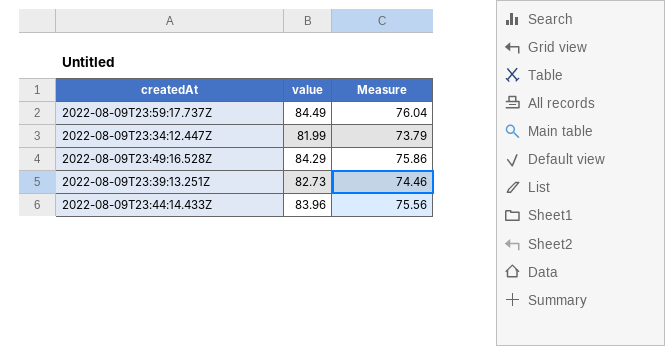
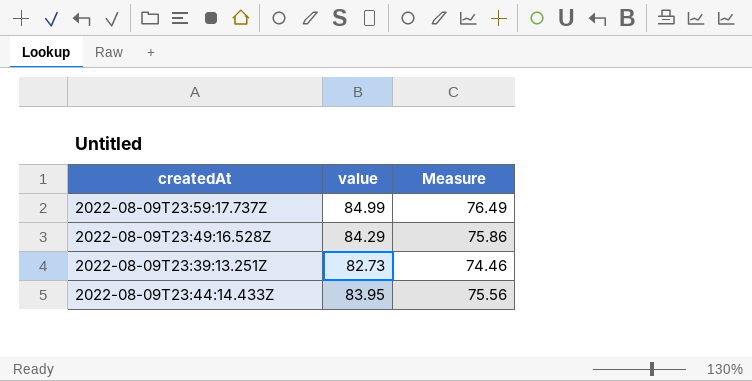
row 2022-08-09T23:34:12.447Z: 81.99 | 73.79 -> none
2022-08-09T23:59:17.737Z | value: 84.49 -> 84.99
2022-08-09T23:59:17.737Z | Measure: 76.04 -> 76.49
2022-08-09T23:44:14.433Z | value: 83.96 -> 83.95

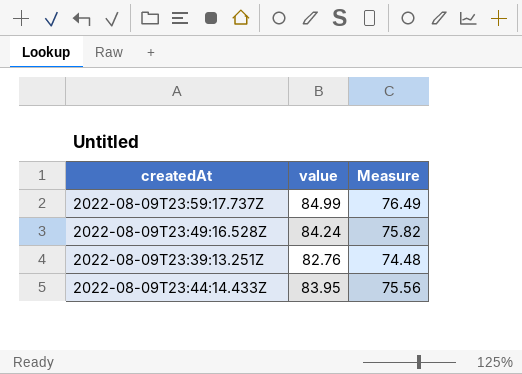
2022-08-09T23:49:16.528Z | value: 84.29 -> 84.24
2022-08-09T23:49:16.528Z | Measure: 75.86 -> 75.82
2022-08-09T23:39:13.251Z | value: 82.73 -> 82.76
2022-08-09T23:39:13.251Z | Measure: 74.46 -> 74.48

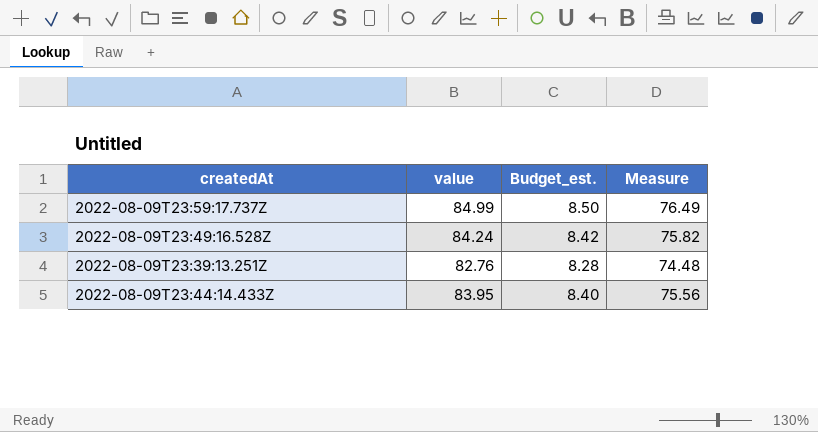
column Budget_est. | formula: none -> [value] * 0.1

